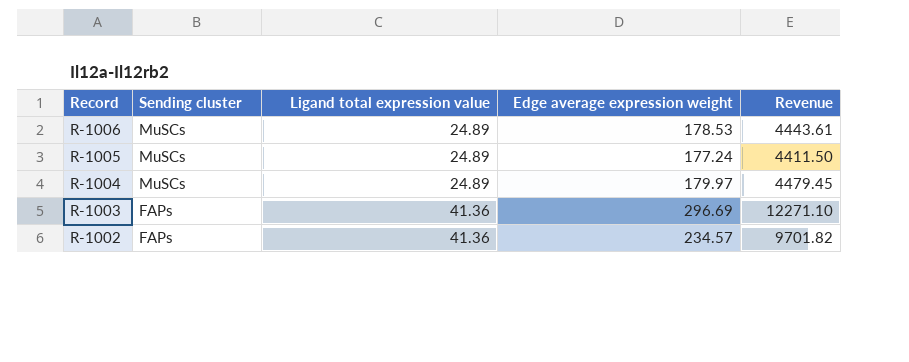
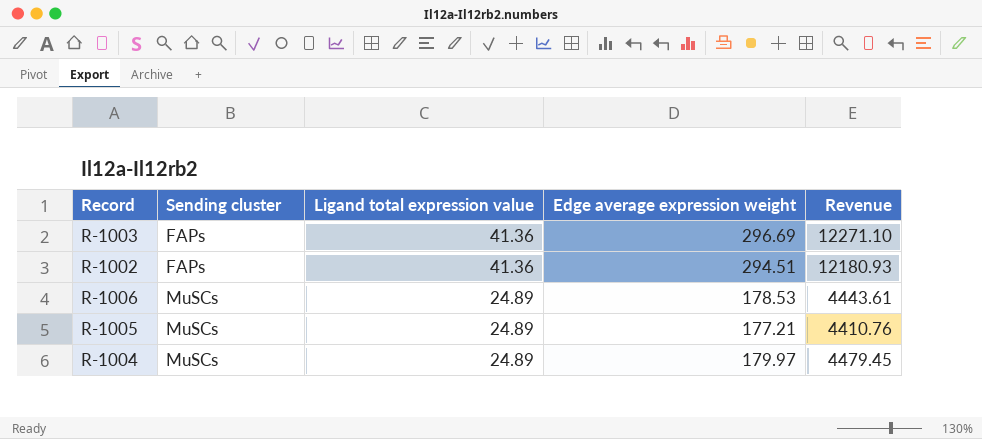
row order: Record descending -> Sending cluster ascending
R-1002 | Edge average expression weight: 234.57 -> 294.51
R-1002 | Revenue: 9701.82 -> 12180.93
R-1005 | Edge average expression weight: 177.24 -> 177.21
R-1005 | Revenue: 4411.50 -> 4410.76

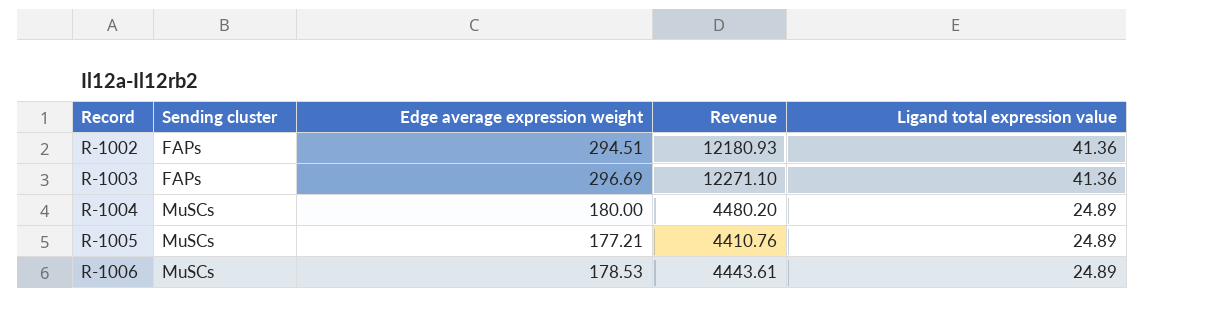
row order: Sending cluster ascending -> Record ascending
column Ligand total expression value | position: 3 -> 5
R-1004 | Edge average expression weight: 179.97 -> 180.00
R-1004 | Revenue: 4479.45 -> 4480.20

